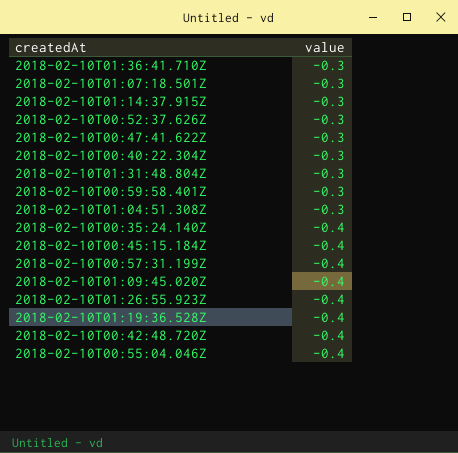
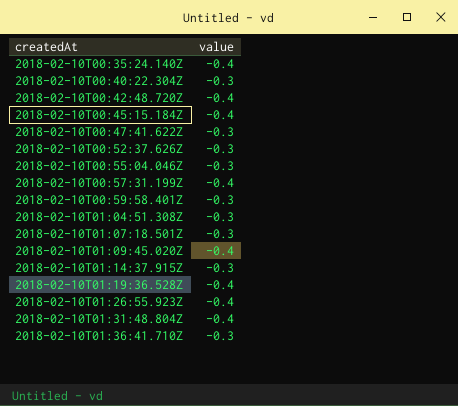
row order: value descending -> createdAt ascending
2018-02-10T00:55:04.046Z | value: -0.4 -> -0.3
2018-02-10T01:31:48.804Z | value: -0.3 -> -0.4

